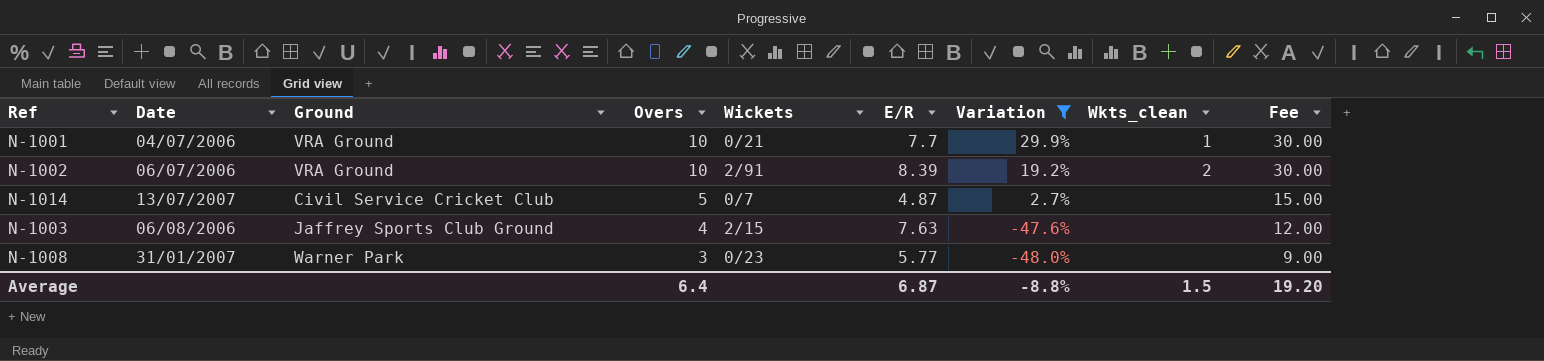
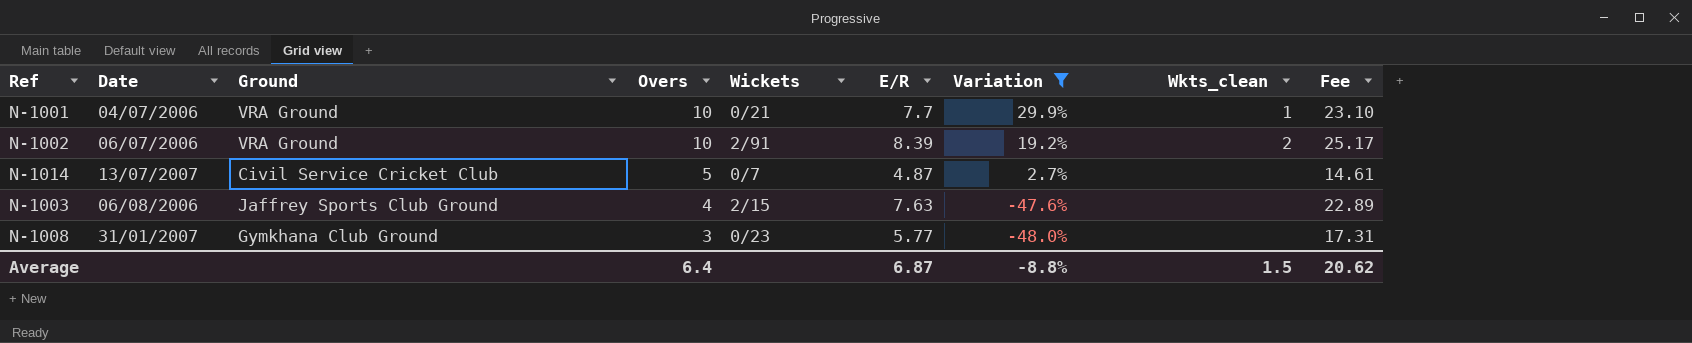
column Fee | formula: [Overs] * 3 -> [E/R] * 3
N-1008 | Ground: Warner Park -> Gymkhana Club Ground
Average | Fee: 19.20 -> 20.62

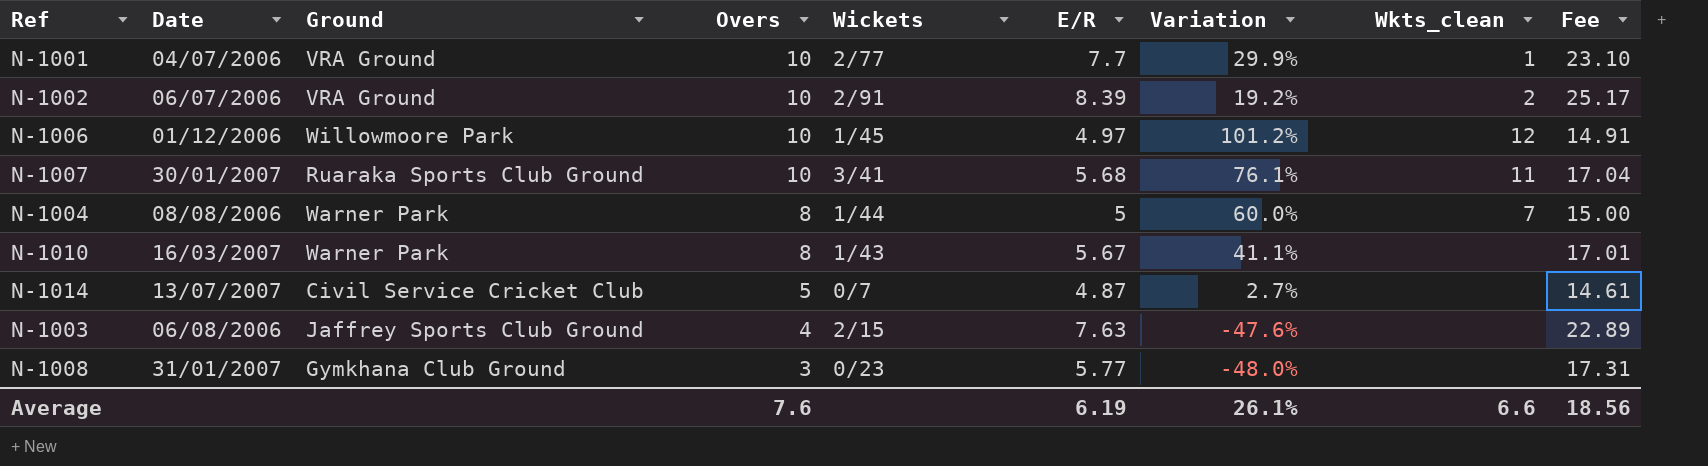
filter: Variation <= 29.9% -> none
N-1001 | Wickets: 0/21 -> 2/77
Average | Overs: 6.4 -> 7.6
Average | E/R: 6.87 -> 6.19
Average | Variation: -8.8% -> 26.1%
Average | Wkts_clean: 1.5 -> 6.6
Average | Fee: 20.62 -> 18.56

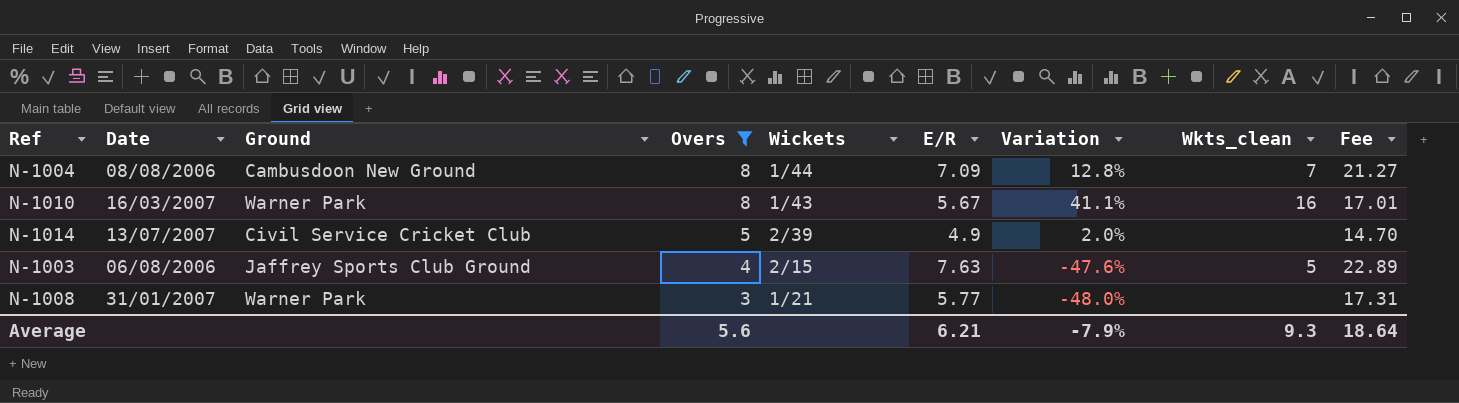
filter: none -> Overs != 10
N-1004 | Ground: Warner Park -> Cambusdoon New Ground
N-1004 | E/R: 5 -> 7.09
N-1004 | Variation: 60.0% -> 12.8%
N-1004 | Fee: 15.00 -> 21.27
N-1010 | Wkts_clean: none -> 16
N-1014 | Wickets: 0/7 -> 2/39
N-1014 | E/R: 4.87 -> 4.9
N-1014 | Variation: 2.7% -> 2.0%
N-1014 | Fee: 14.61 -> 14.70
N-1003 | Wkts_clean: none -> 5
N-1008 | Ground: Gymkhana Club Ground -> Warner Park
N-1008 | Wickets: 0/23 -> 1/21
Average | Overs: 7.6 -> 5.6
Average | E/R: 6.19 -> 6.21
Average | Variation: 26.1% -> -7.9%
Average | Wkts_clean: 6.6 -> 9.3
Average | Fee: 18.56 -> 18.64

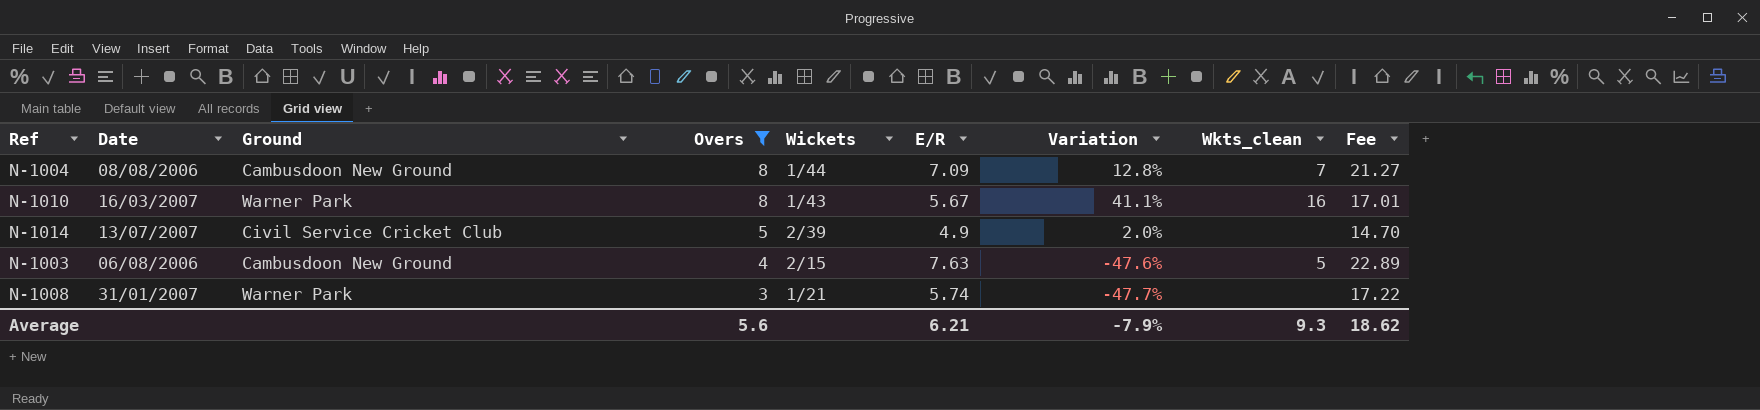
N-1003 | Ground: Jaffrey Sports Club Ground -> Cambusdoon New Ground
N-1008 | E/R: 5.77 -> 5.74
N-1008 | Variation: -48.0% -> -47.7%
N-1008 | Fee: 17.31 -> 17.22
Average | Fee: 18.64 -> 18.62

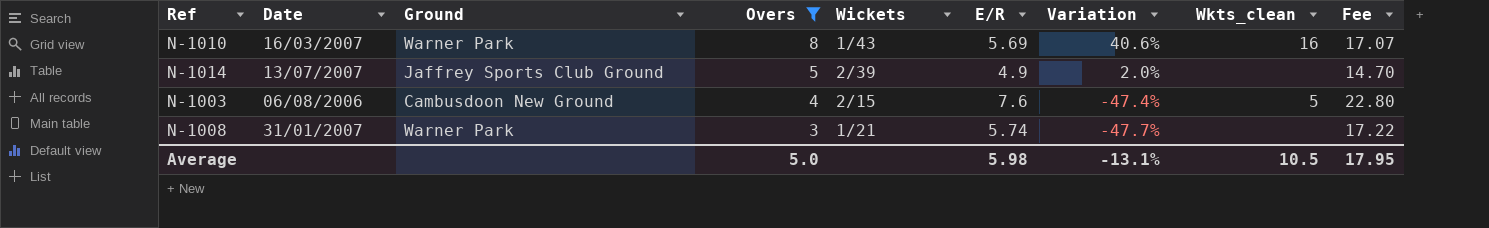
row N-1004: 08/08/2006 | Cambusdoon New Ground | 8 | 1/44 | 7.09 | 12.8% | 7 | 21.27 -> none
N-1010 | E/R: 5.67 -> 5.69
N-1010 | Variation: 41.1% -> 40.6%
N-1010 | Fee: 17.01 -> 17.07
N-1014 | Ground: Civil Service Cricket Club -> Jaffrey Sports Club Ground
N-1003 | E/R: 7.63 -> 7.6
N-1003 | Variation: -47.6% -> -47.4%
N-1003 | Fee: 22.89 -> 22.80
Average | Overs: 5.6 -> 5.0
Average | E/R: 6.21 -> 5.98
Average | Variation: -7.9% -> -13.1%
Average | Wkts_clean: 9.3 -> 10.5
Average | Fee: 18.62 -> 17.95

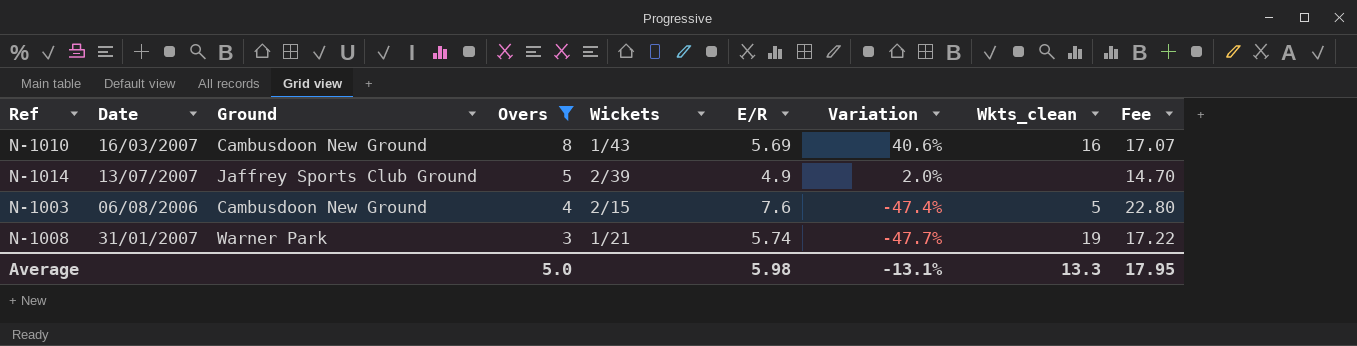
N-1010 | Ground: Warner Park -> Cambusdoon New Ground
N-1008 | Wkts_clean: none -> 19
Average | Wkts_clean: 10.5 -> 13.3

